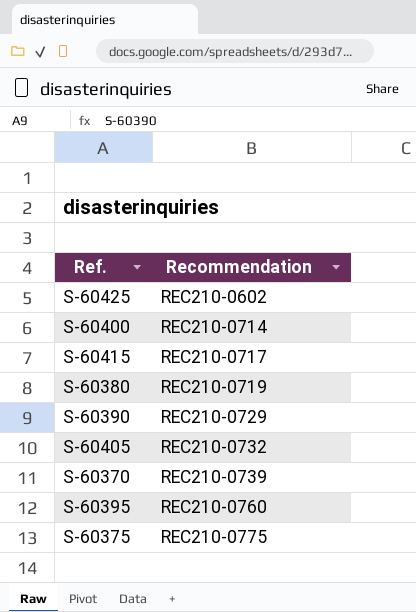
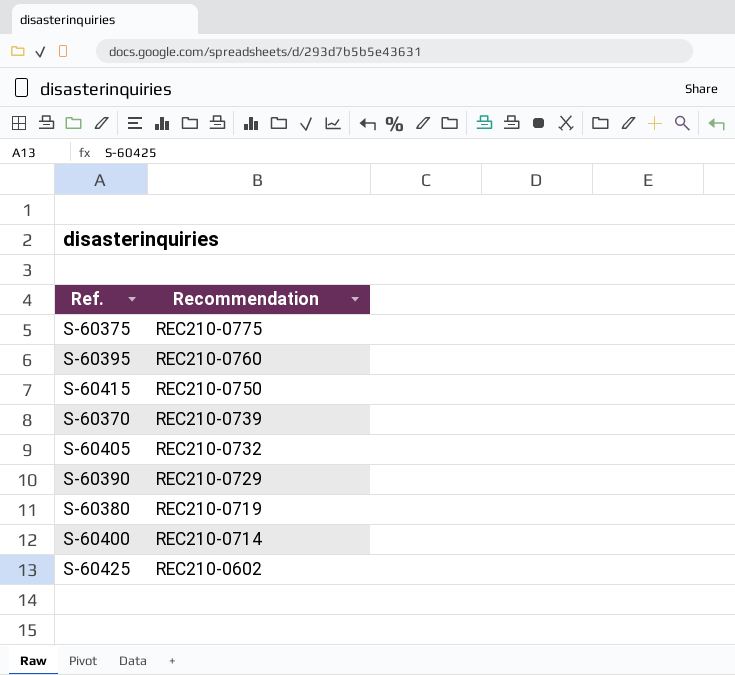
row order: Recommendation ascending -> Recommendation descending
S-60415 | Recommendation: REC210-0717 -> REC210-0750

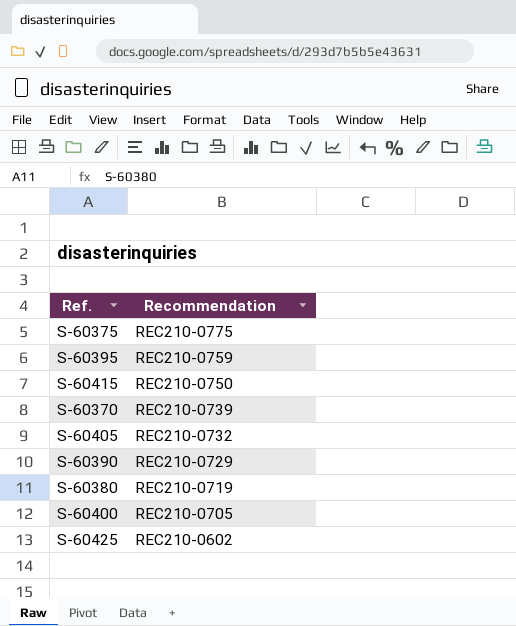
S-60395 | Recommendation: REC210-0760 -> REC210-0759
S-60400 | Recommendation: REC210-0714 -> REC210-0705

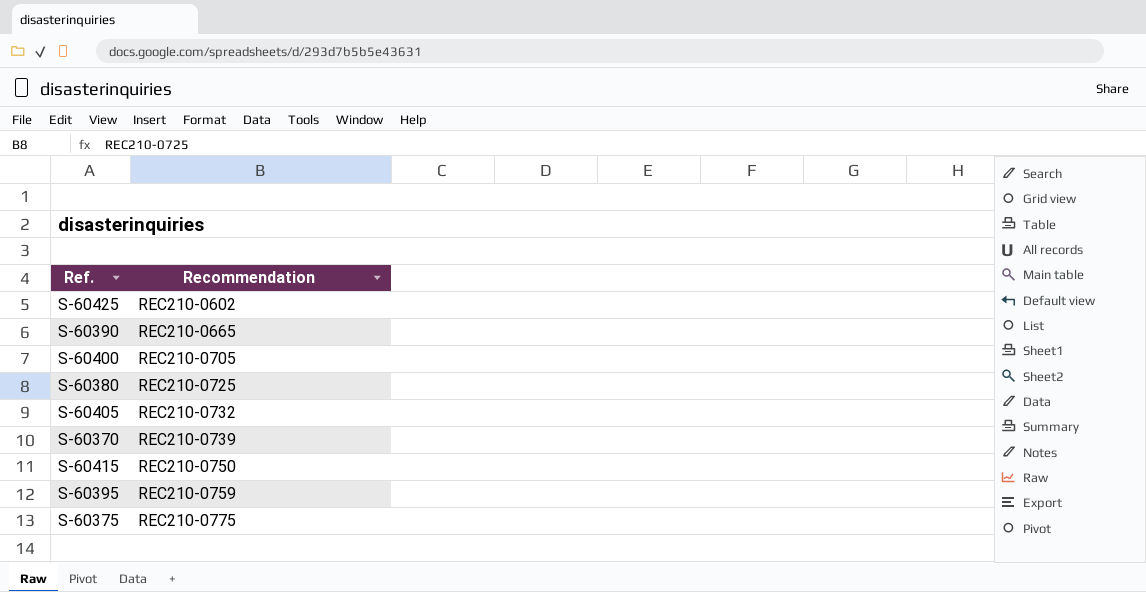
row order: Recommendation descending -> Recommendation ascending
S-60390 | Recommendation: REC210-0729 -> REC210-0665
S-60380 | Recommendation: REC210-0719 -> REC210-0725

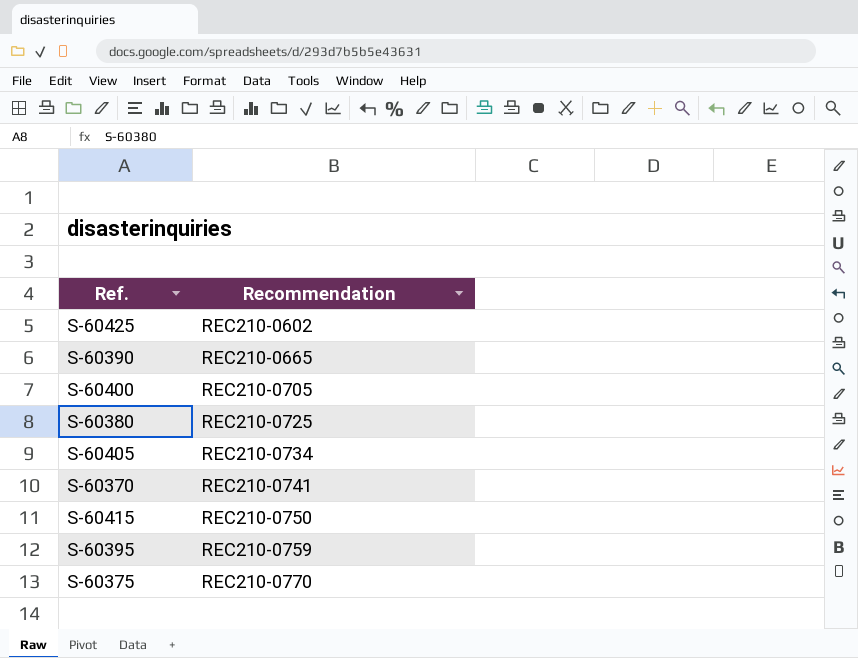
S-60405 | Recommendation: REC210-0732 -> REC210-0734
S-60370 | Recommendation: REC210-0739 -> REC210-0741
S-60375 | Recommendation: REC210-0775 -> REC210-0770

